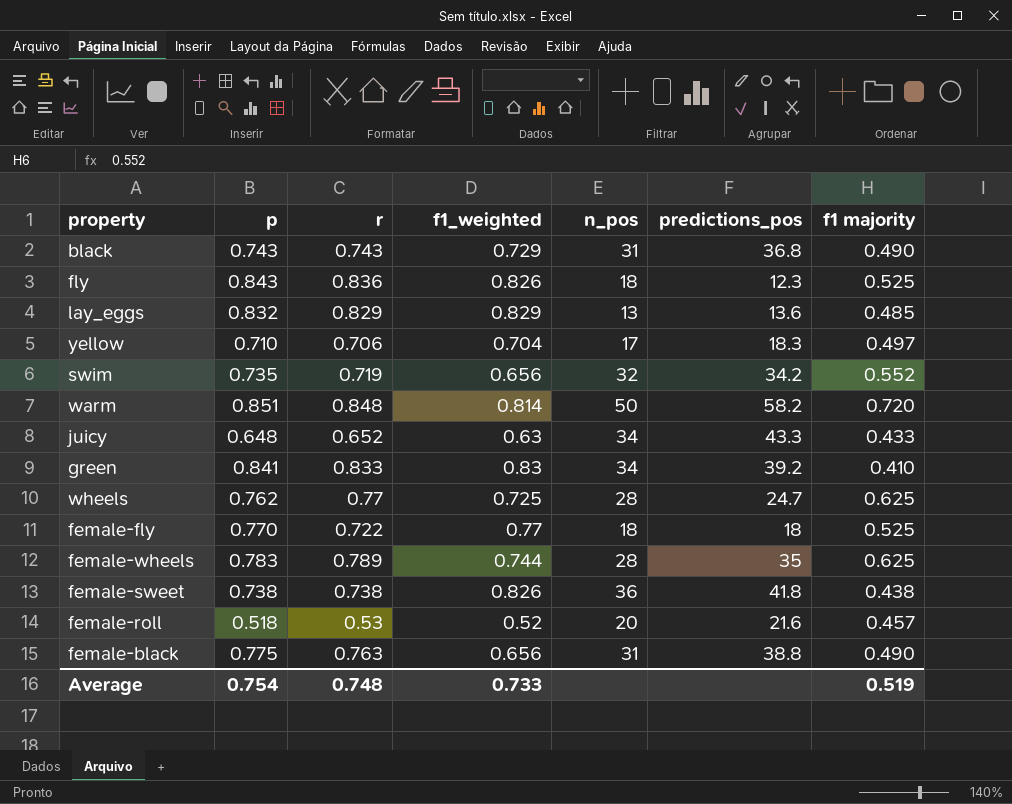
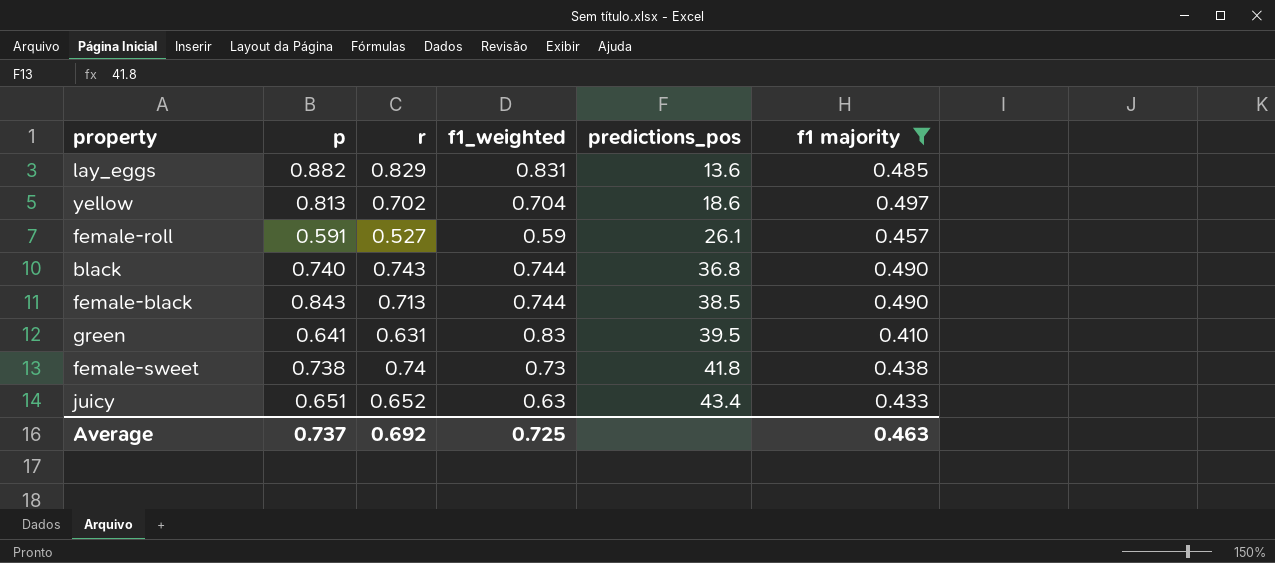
filter: none -> f1 majority <= 0.497
row order: none -> predictions_pos ascending
column n_pos | position: 5 -> none
lay_eggs | p: 0.832 -> 0.882
lay_eggs | f1_weighted: 0.829 -> 0.831
yellow | p: 0.710 -> 0.813
yellow | r: 0.706 -> 0.702
yellow | predictions_pos: 18.3 -> 18.6
female-roll | p: 0.518 -> 0.591
female-roll | r: 0.53 -> 0.527
female-roll | f1_weighted: 0.52 -> 0.59
female-roll | predictions_pos: 21.6 -> 26.1
black | p: 0.743 -> 0.740
black | f1_weighted: 0.729 -> 0.744
female-black | p: 0.775 -> 0.843
female-black | r: 0.763 -> 0.713
female-black | f1_weighted: 0.656 -> 0.744
female-black | predictions_pos: 38.8 -> 38.5
green | p: 0.841 -> 0.641
green | r: 0.833 -> 0.631
green | predictions_pos: 39.2 -> 39.5
female-sweet | r: 0.738 -> 0.74
female-sweet | f1_weighted: 0.826 -> 0.73
juicy | p: 0.648 -> 0.651
juicy | predictions_pos: 43.3 -> 43.4
Average | p: 0.754 -> 0.737
Average | r: 0.748 -> 0.692
Average | f1_weighted: 0.733 -> 0.725
Average | f1 majority: 0.519 -> 0.463

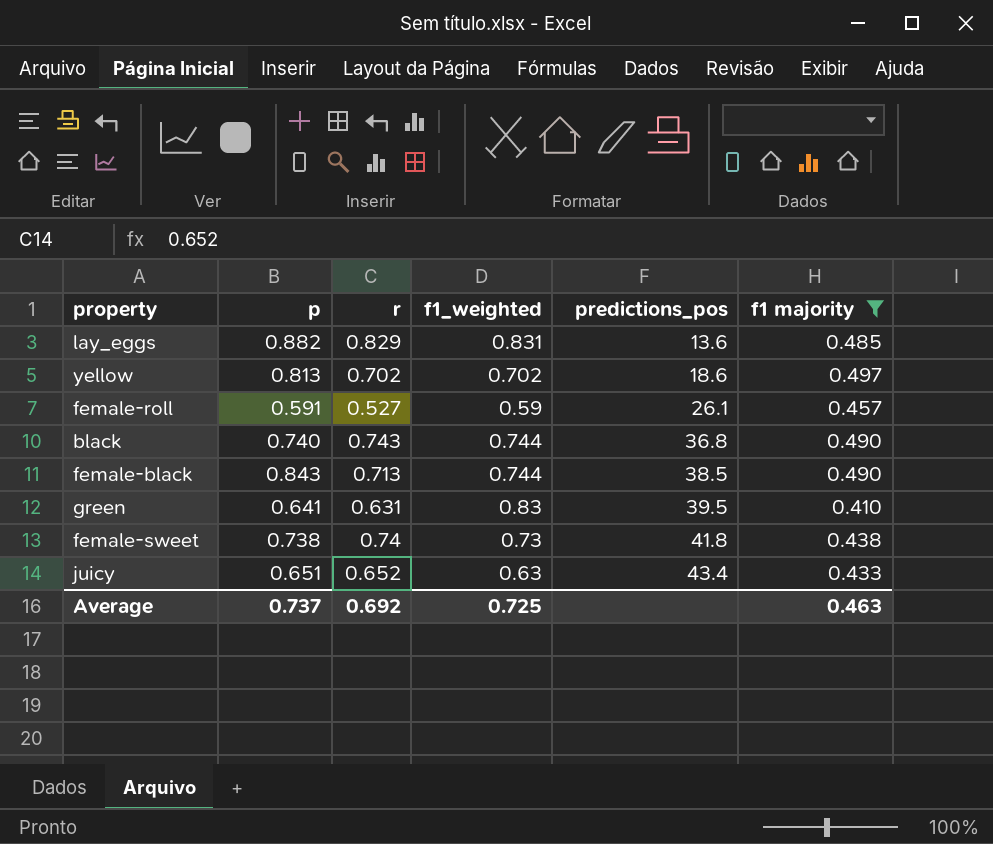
yellow | f1_weighted: 0.704 -> 0.702

